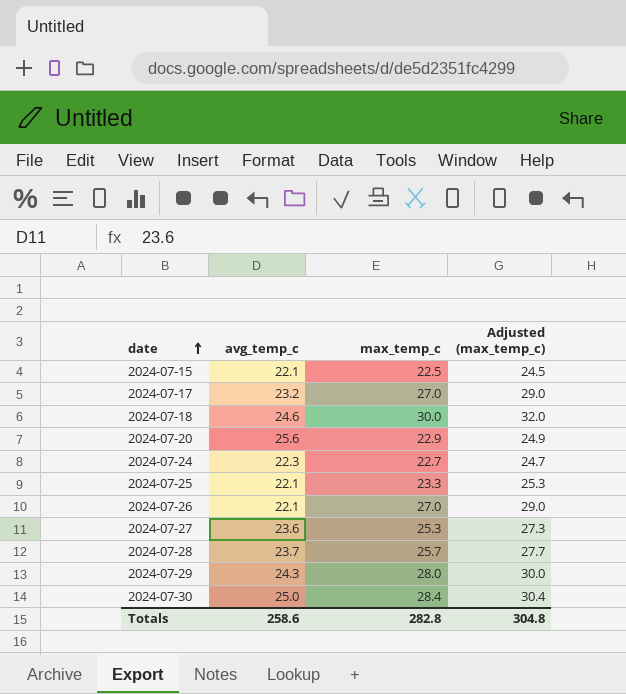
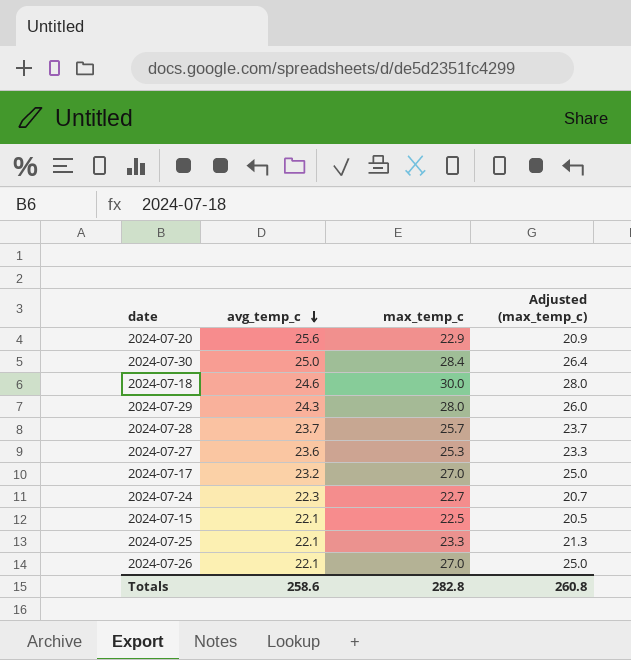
row order: date ascending -> avg_temp_c descending
column Adjusted (max_temp_c) | formula: [max_temp_c] + 2 -> [max_temp_c] - 2
Totals | Adjusted (max_temp_c): 304.8 -> 260.8

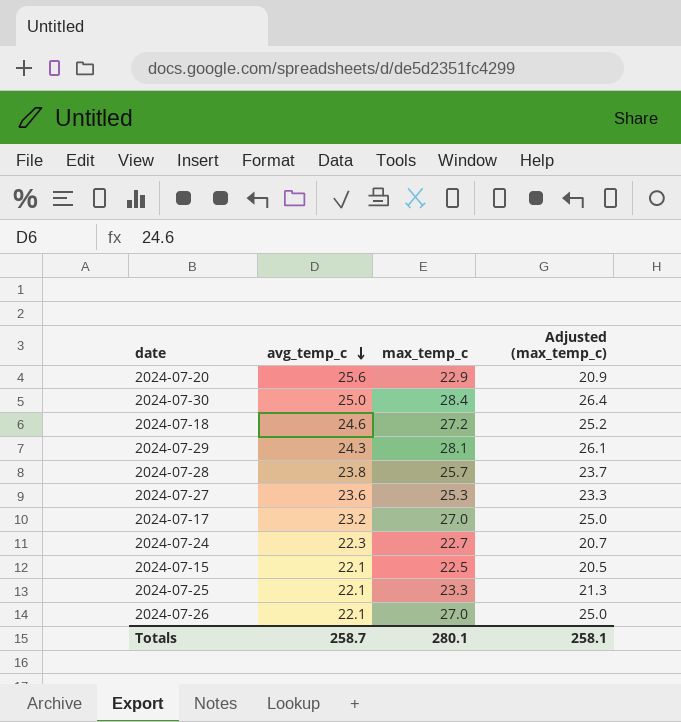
2024-07-18 | max_temp_c: 30.0 -> 27.2
2024-07-18 | Adjusted (max_temp_c): 28.0 -> 25.2
2024-07-29 | max_temp_c: 28.0 -> 28.1
2024-07-29 | Adjusted (max_temp_c): 26.0 -> 26.1
2024-07-28 | avg_temp_c: 23.7 -> 23.8
Totals | avg_temp_c: 258.6 -> 258.7
Totals | max_temp_c: 282.8 -> 280.1
Totals | Adjusted (max_temp_c): 260.8 -> 258.1

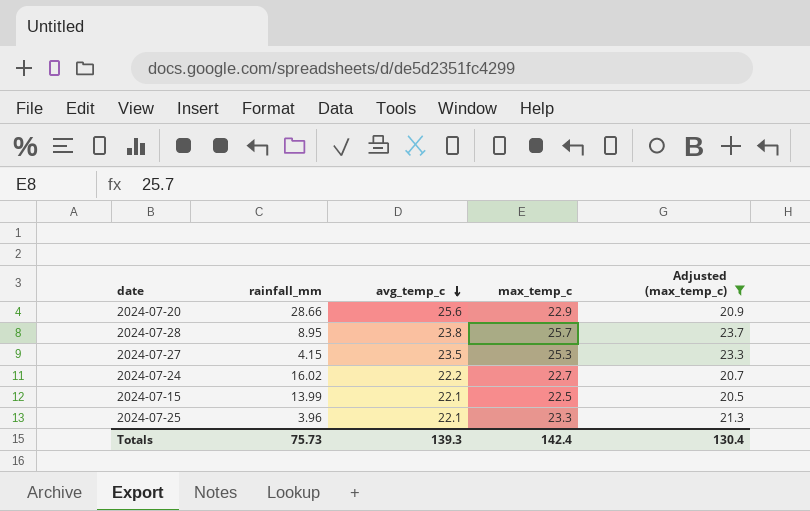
filter: none -> Adjusted (max_temp_c) <= 23.7
column rainfall_mm | position: none -> 2
2024-07-27 | avg_temp_c: 23.6 -> 23.5
2024-07-24 | avg_temp_c: 22.3 -> 22.2
Totals | avg_temp_c: 258.7 -> 139.3
Totals | max_temp_c: 280.1 -> 142.4
Totals | Adjusted (max_temp_c): 258.1 -> 130.4

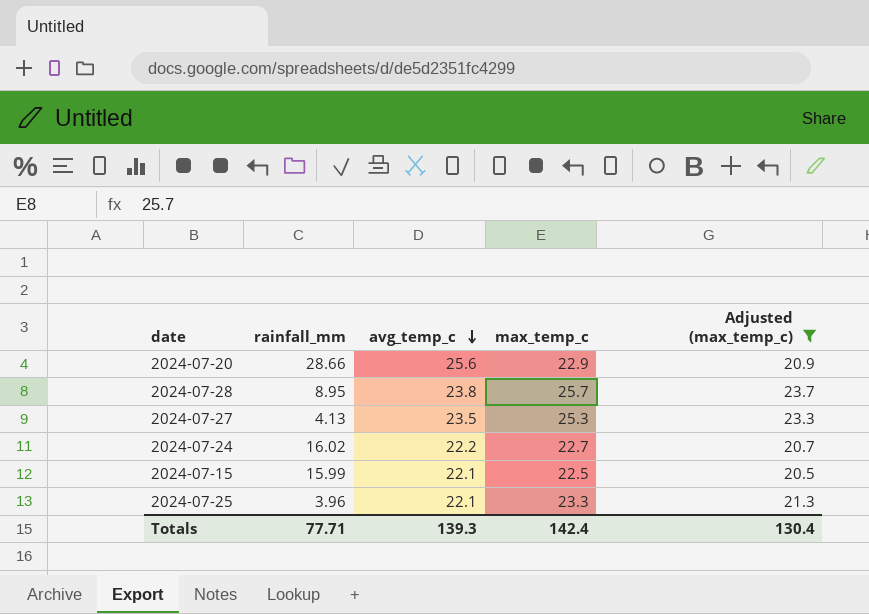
2024-07-27 | rainfall_mm: 4.15 -> 4.13
2024-07-15 | rainfall_mm: 13.99 -> 15.99
Totals | rainfall_mm: 75.73 -> 77.71

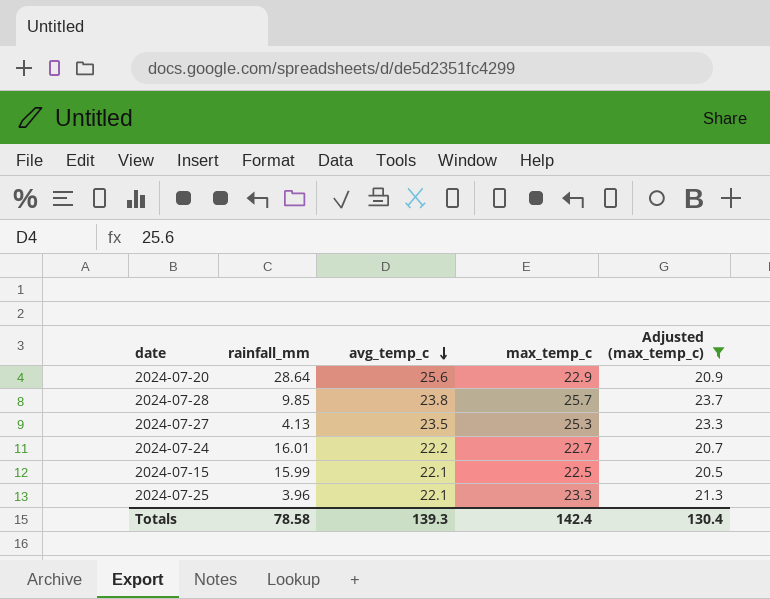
2024-07-20 | rainfall_mm: 28.66 -> 28.64
2024-07-28 | rainfall_mm: 8.95 -> 9.85
2024-07-24 | rainfall_mm: 16.02 -> 16.01
Totals | rainfall_mm: 77.71 -> 78.58

